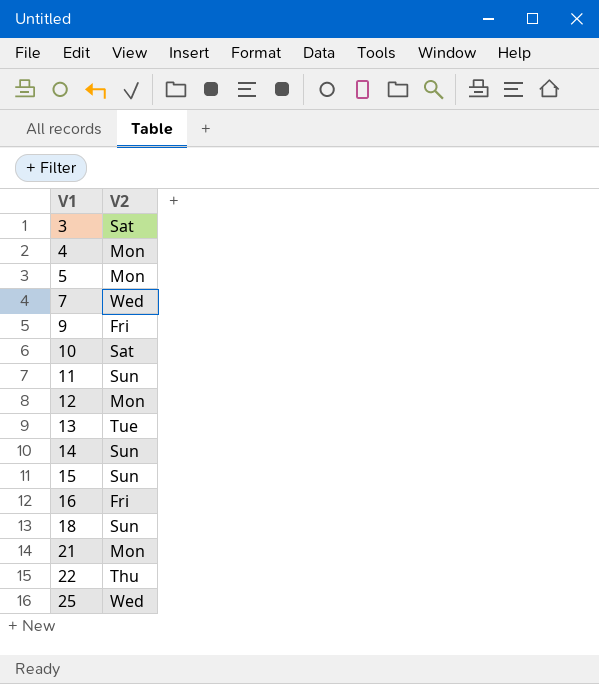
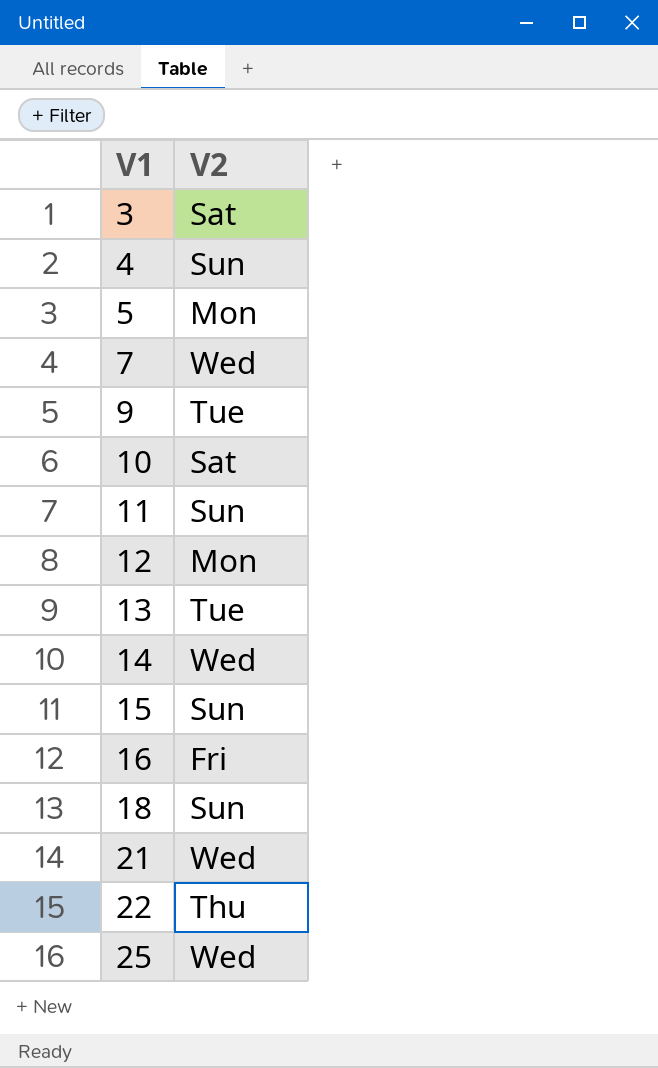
4 | V2: Mon -> Sun
9 | V2: Fri -> Tue
14 | V2: Sun -> Wed
21 | V2: Mon -> Wed

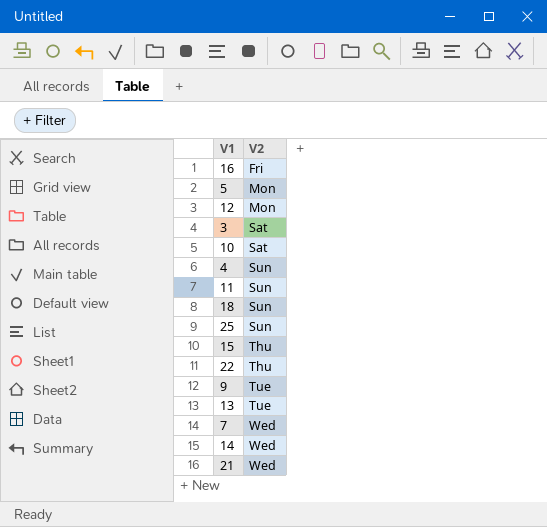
row order: V1 ascending -> V2 ascending
25 | V2: Wed -> Sun
15 | V2: Sun -> Thu

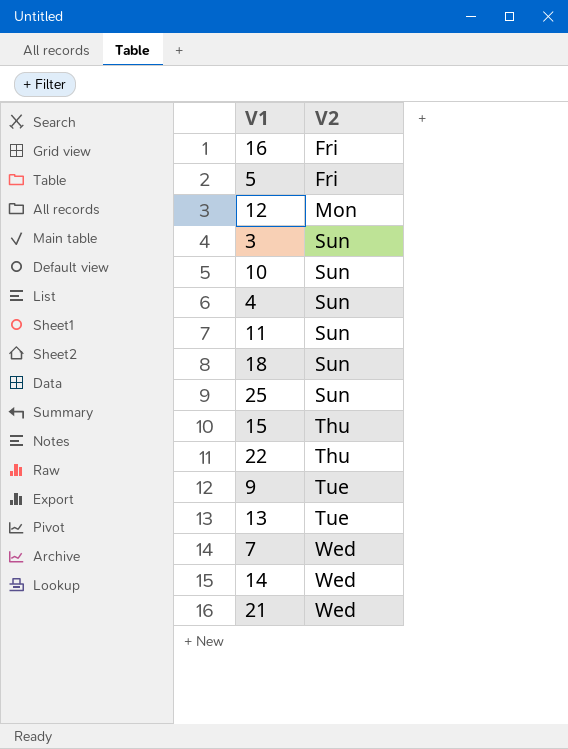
5 | V2: Mon -> Fri
3 | V2: Sat -> Sun
10 | V2: Sat -> Sun

